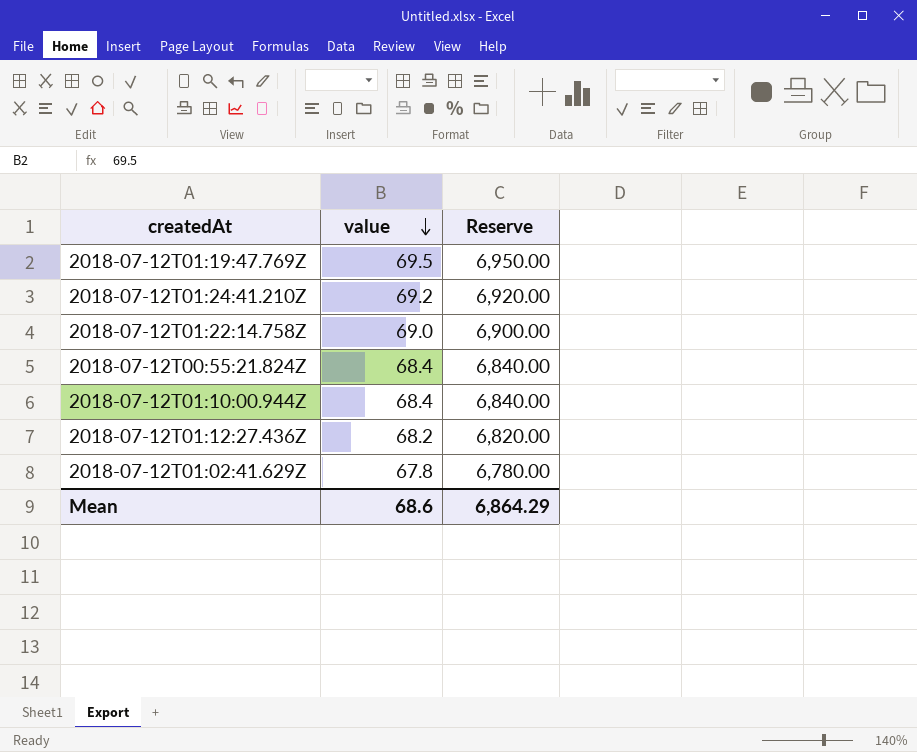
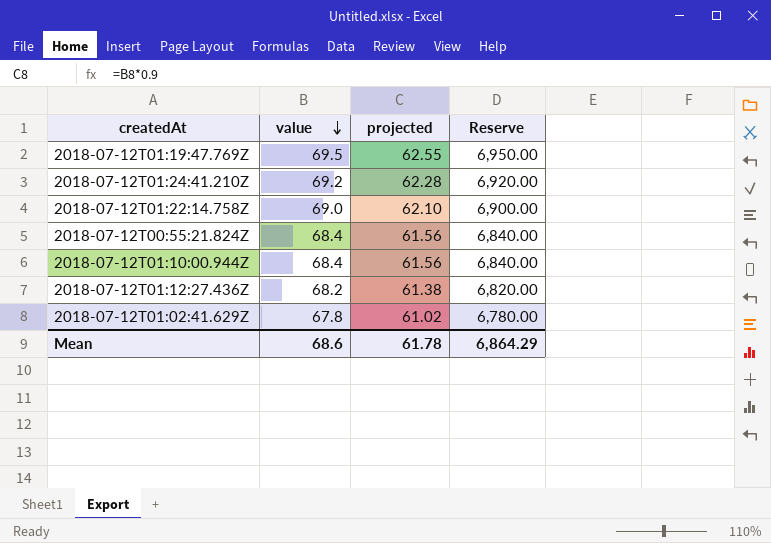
column projected | formula: none -> [value] * 0.9

